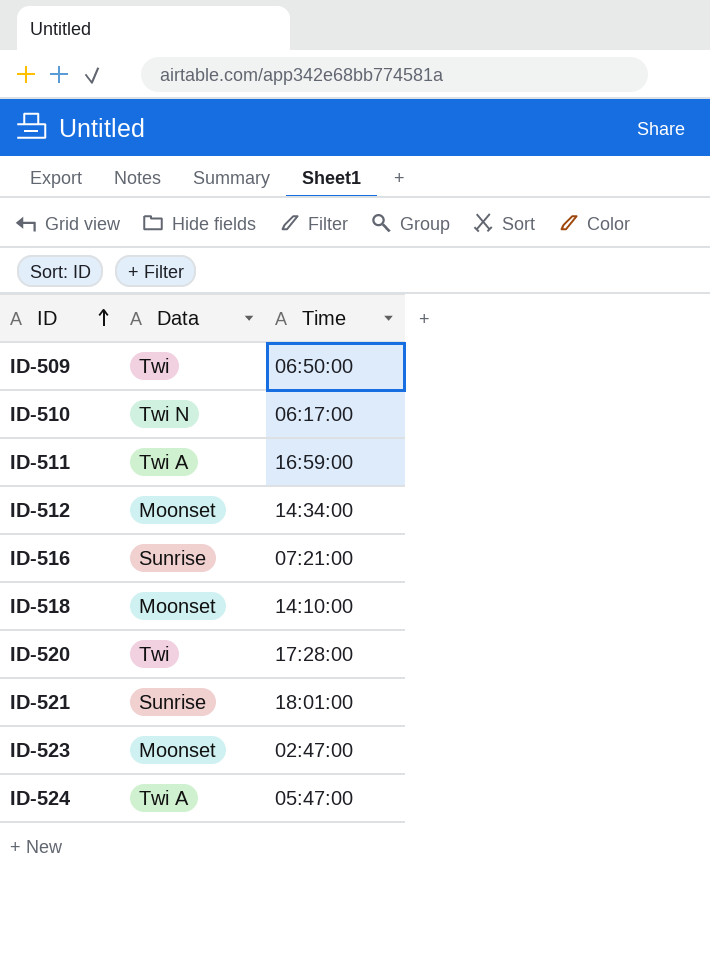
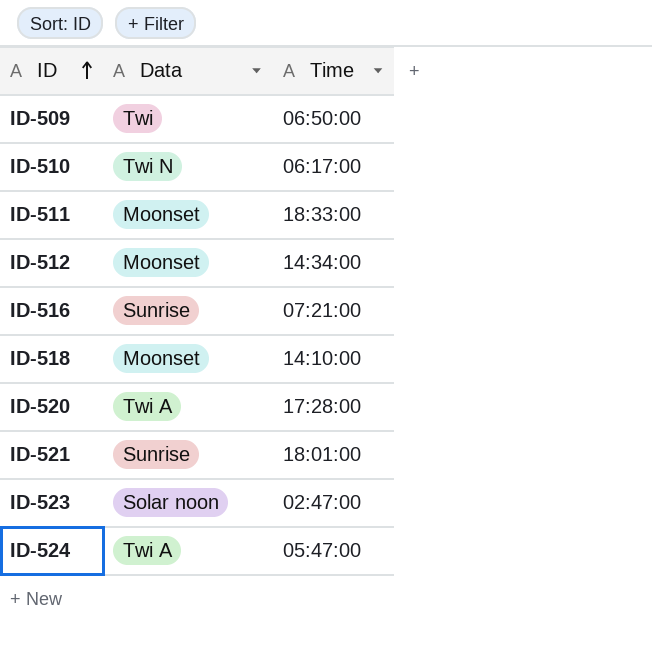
ID-511 | Data: Twi A -> Moonset
ID-511 | Time: 16:59:00 -> 18:33:00
ID-520 | Data: Twi -> Twi A
ID-523 | Data: Moonset -> Solar noon

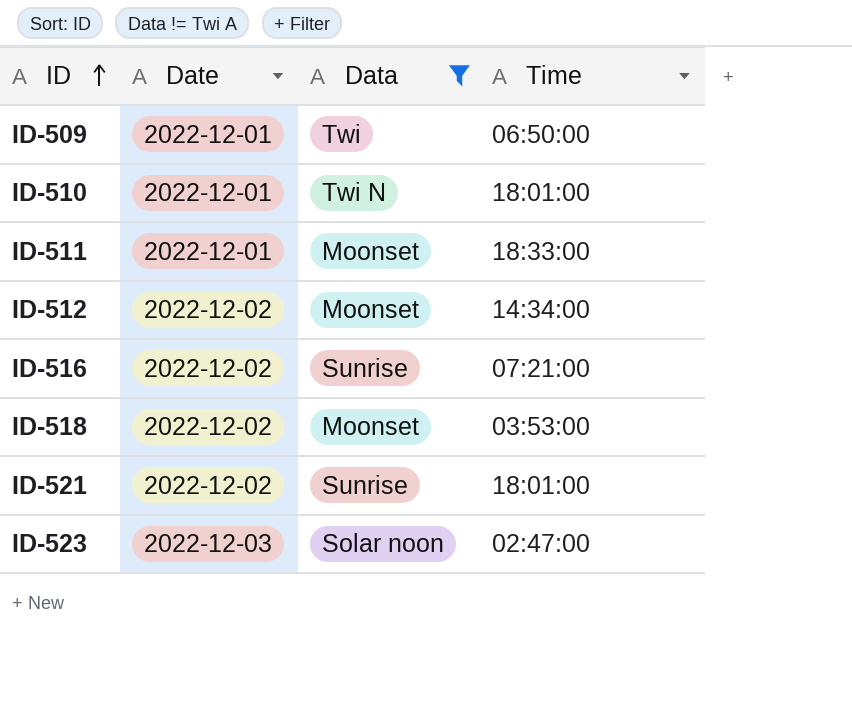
filter: none -> Data != Twi A
column Date | position: none -> 2
ID-510 | Time: 06:17:00 -> 18:01:00
ID-518 | Time: 14:10:00 -> 03:53:00

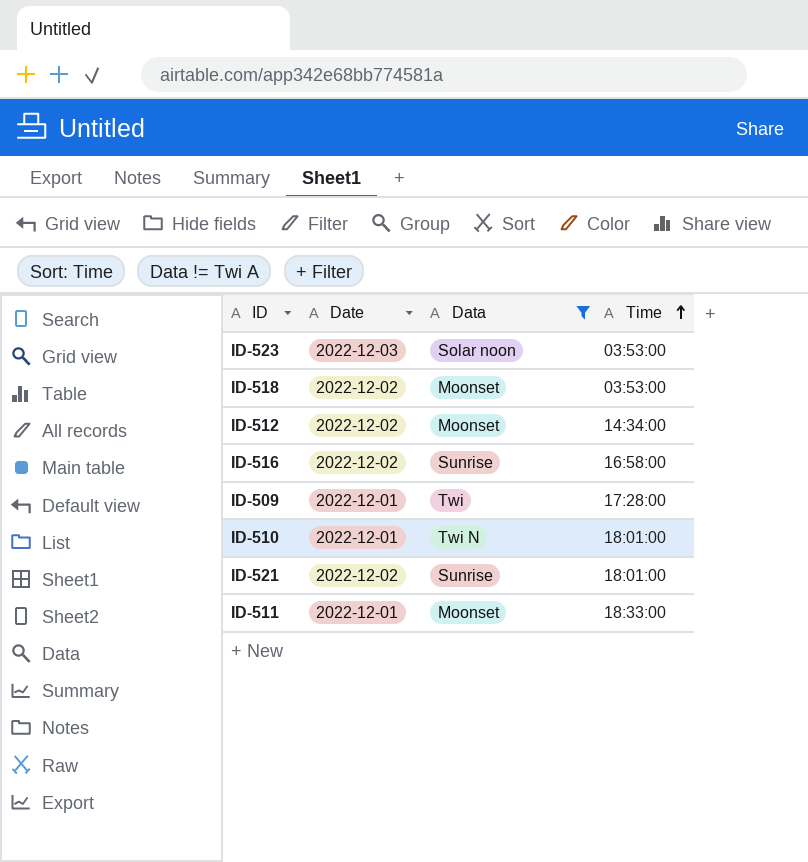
row order: ID ascending -> Time ascending
ID-523 | Time: 02:47:00 -> 03:53:00
ID-516 | Time: 07:21:00 -> 16:58:00
ID-509 | Time: 06:50:00 -> 17:28:00

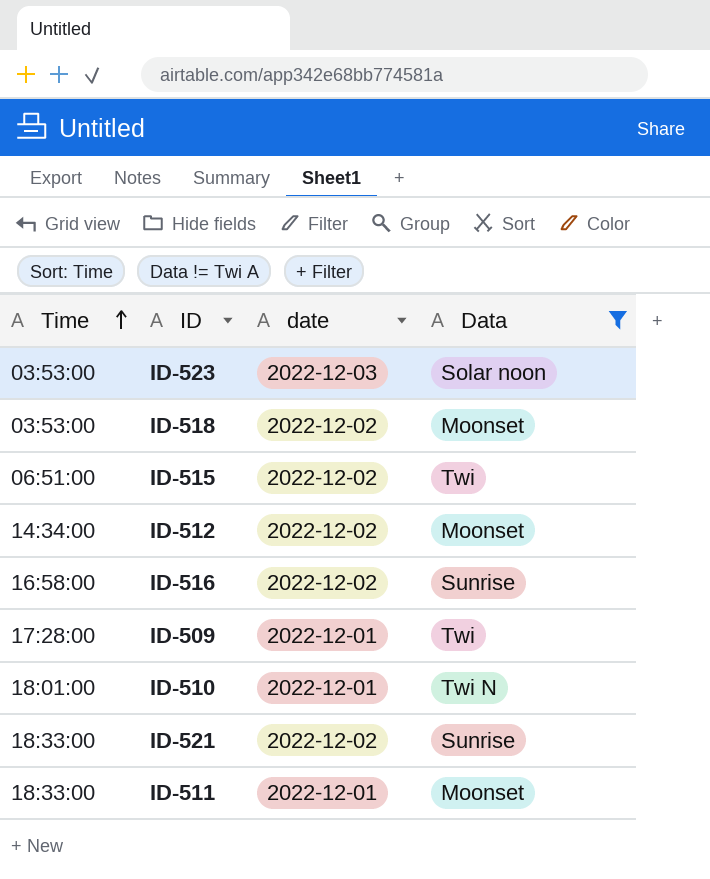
column Time | position: 4 -> 1
column name: Date -> date
row ID-515: none -> 06:51:00 | 2022-12-02 | Twi
ID-521 | Time: 18:01:00 -> 18:33:00

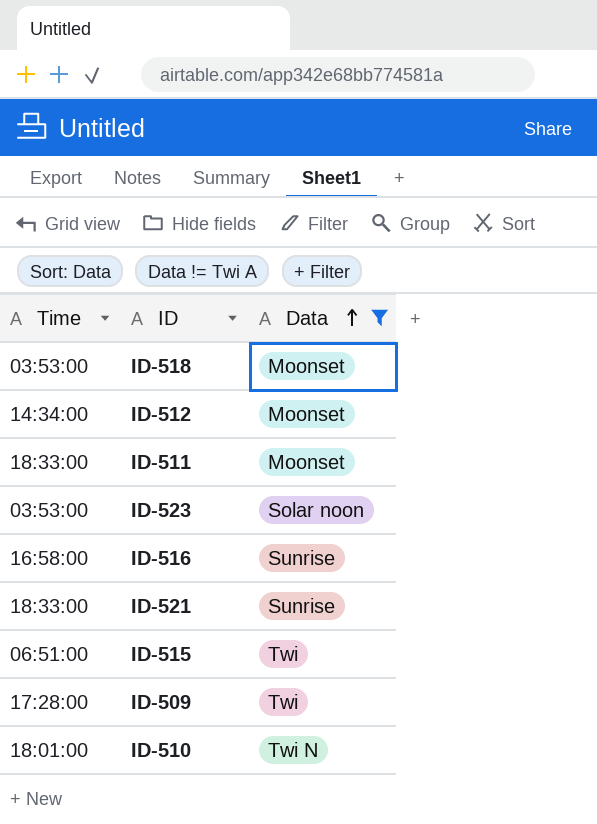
row order: Time ascending -> Data ascending
column date | position: 3 -> none

